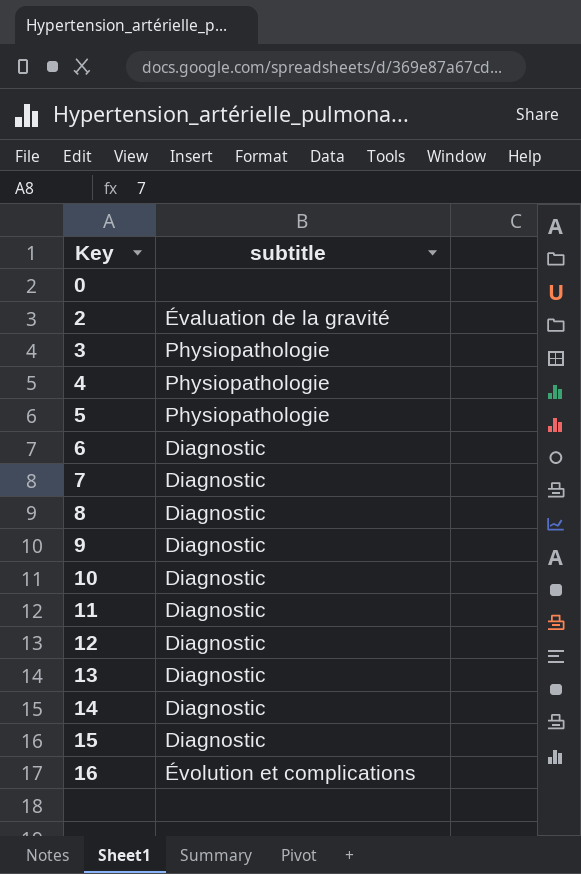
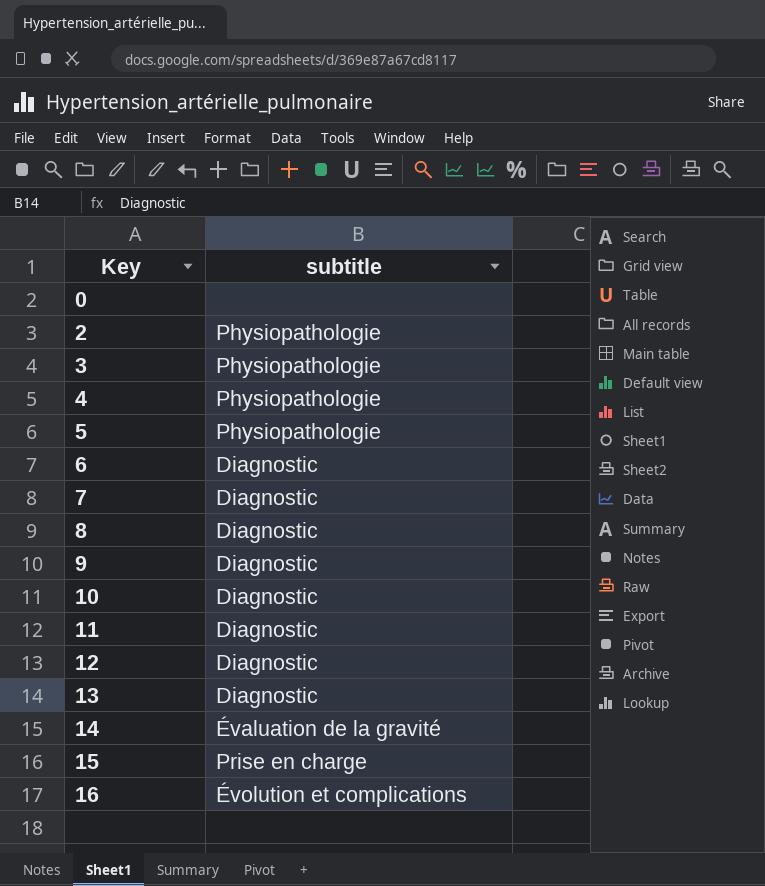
2 | subtitle: Évaluation de la gravité -> Physiopathologie
14 | subtitle: Diagnostic -> Évaluation de la gravité
15 | subtitle: Diagnostic -> Prise en charge

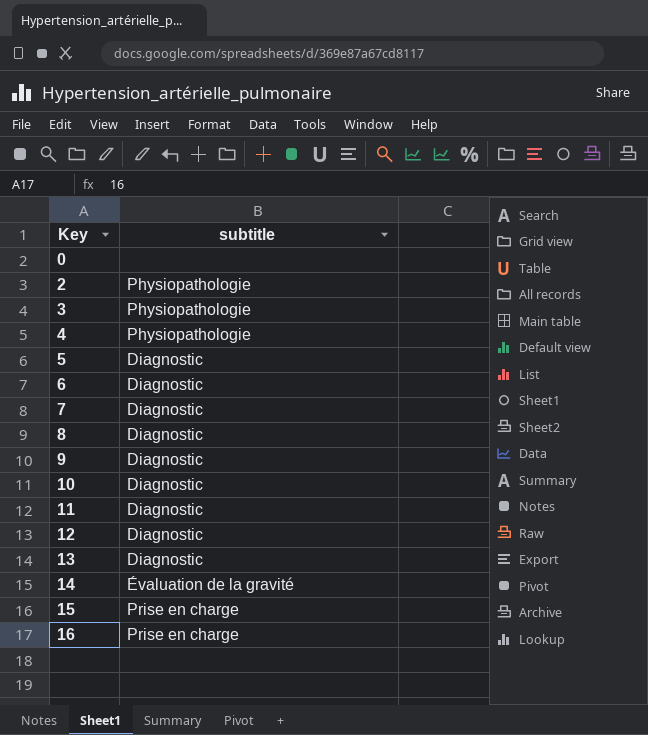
5 | subtitle: Physiopathologie -> Diagnostic
16 | subtitle: Évolution et complications -> Prise en charge

